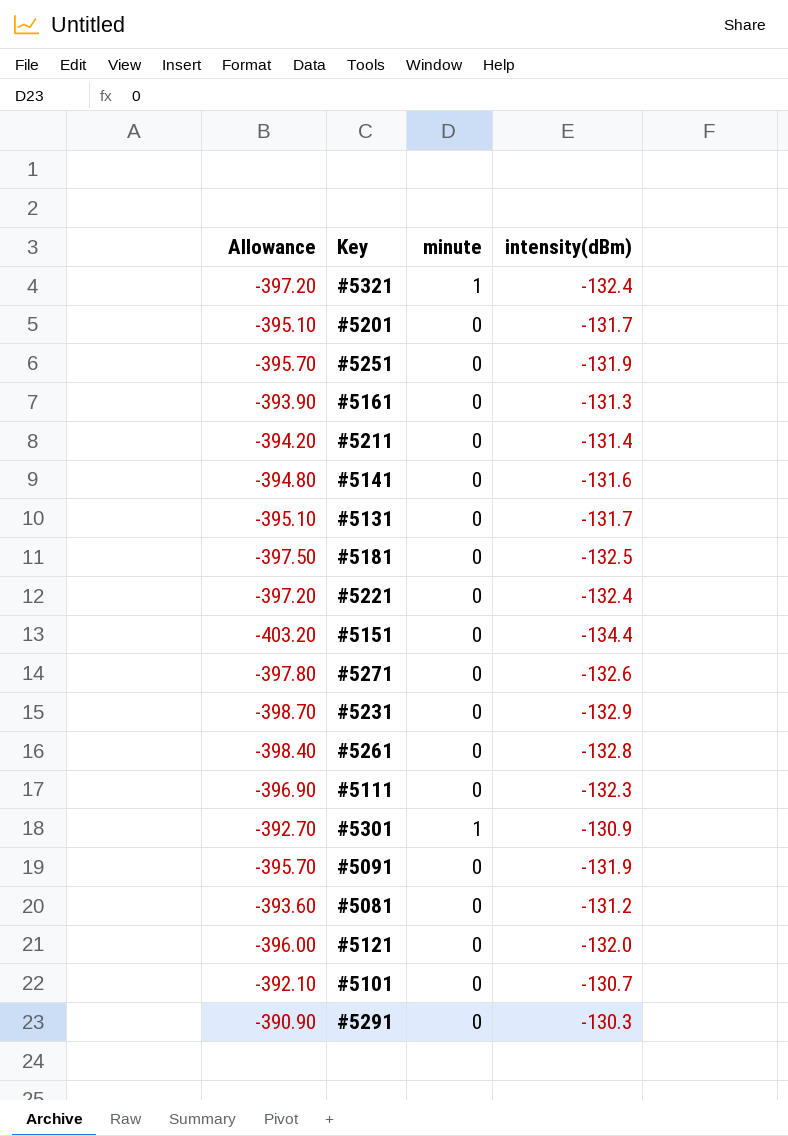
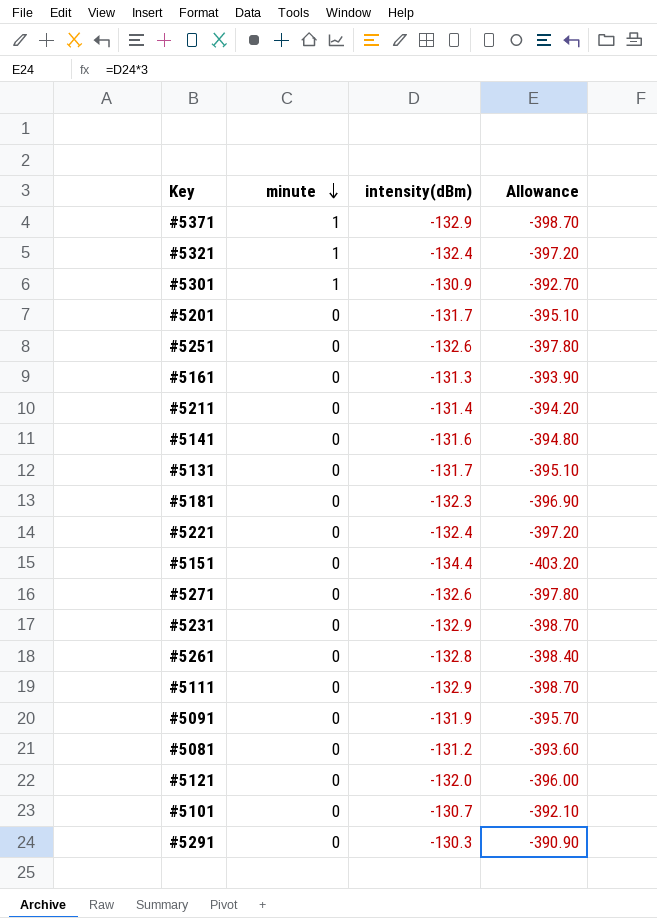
row order: none -> minute descending
column Allowance | position: 1 -> 4
row #5371: none -> 1 | -132.9 | -398.70
#5251 | intensity(dBm): -131.9 -> -132.6
#5251 | Allowance: -395.70 -> -397.80
#5181 | intensity(dBm): -132.5 -> -132.3
#5181 | Allowance: -397.50 -> -396.90
#5111 | intensity(dBm): -132.3 -> -132.9
#5111 | Allowance: -396.90 -> -398.70

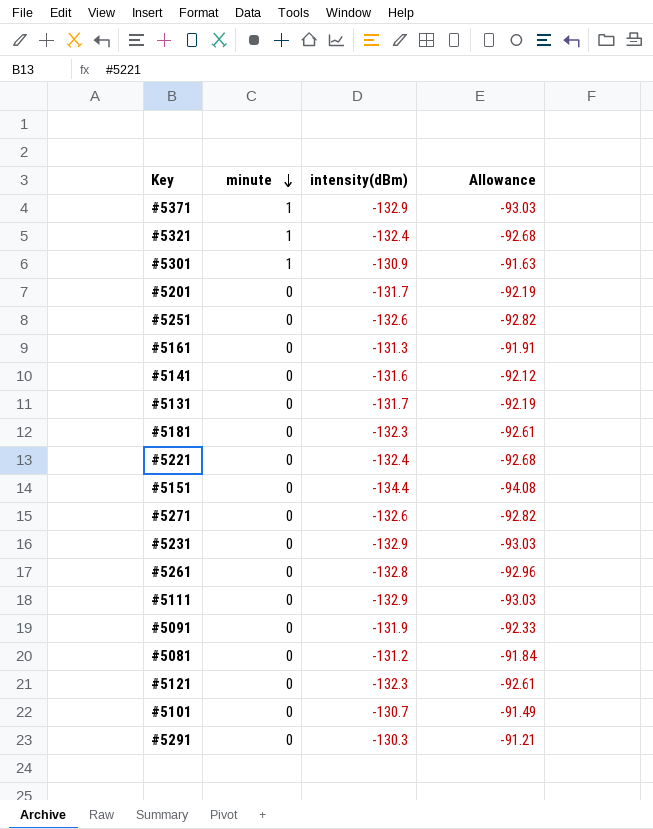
column Allowance | formula: [intensity(dBm)] * 3 -> [intensity(dBm)] * 0.7
row #5211: 0 | -131.4 | -394.20 -> none
#5121 | intensity(dBm): -132.0 -> -132.3

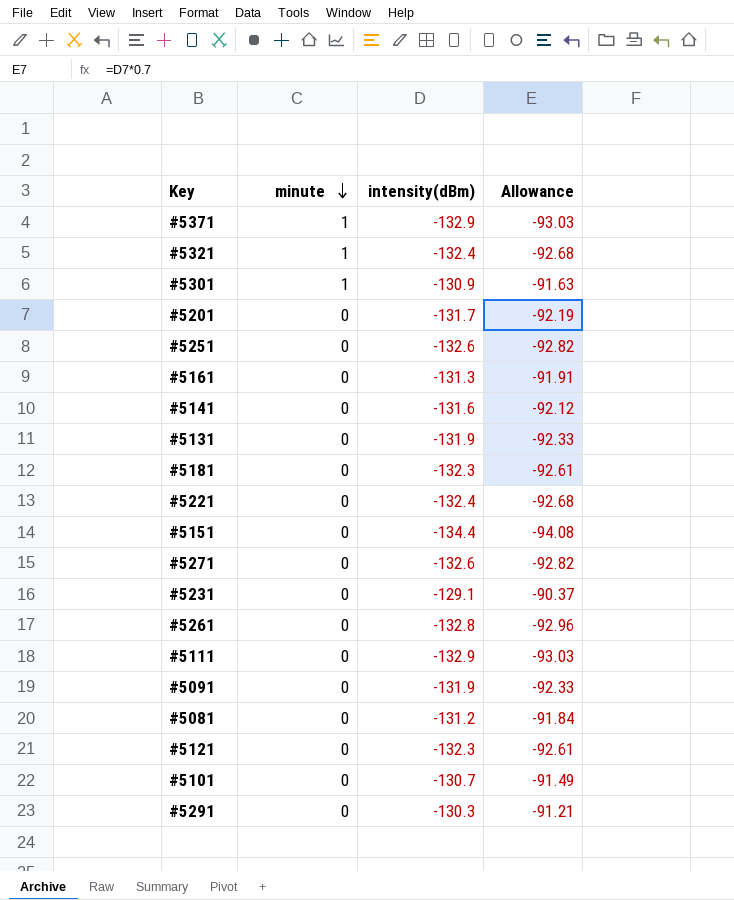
#5131 | intensity(dBm): -131.7 -> -131.9
#5131 | Allowance: -92.19 -> -92.33
#5231 | intensity(dBm): -132.9 -> -129.1
#5231 | Allowance: -93.03 -> -90.37

